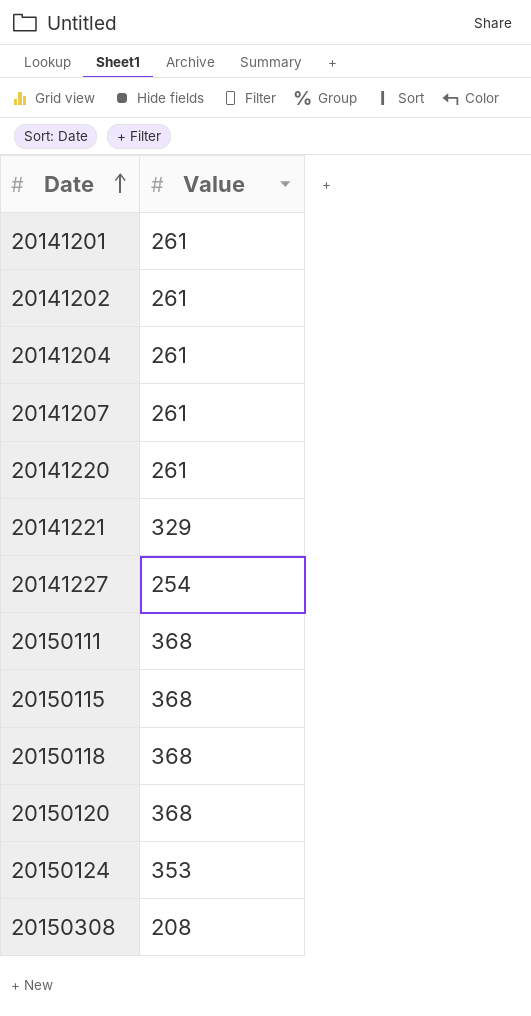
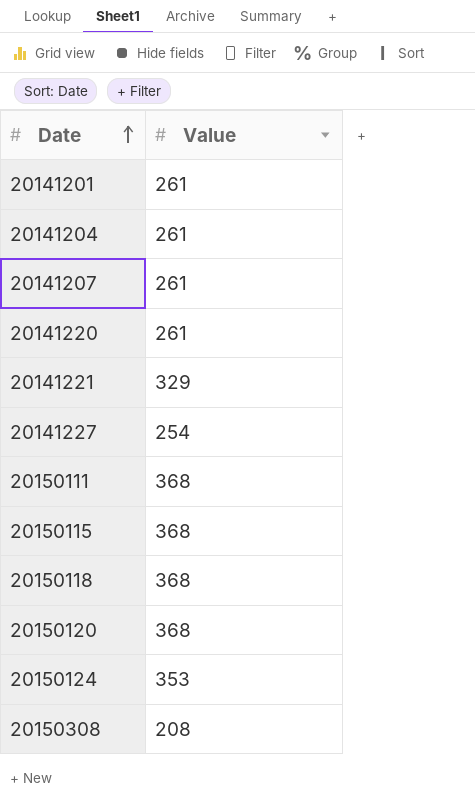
row 20141202: 261 -> none

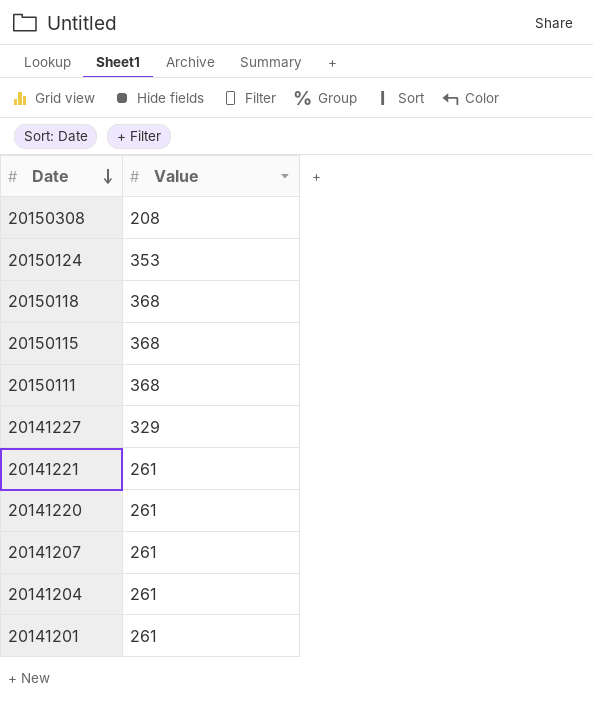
row order: Date ascending -> Date descending
row 20150120: 368 -> none
20141227 | Value: 254 -> 329
20141221 | Value: 329 -> 261

